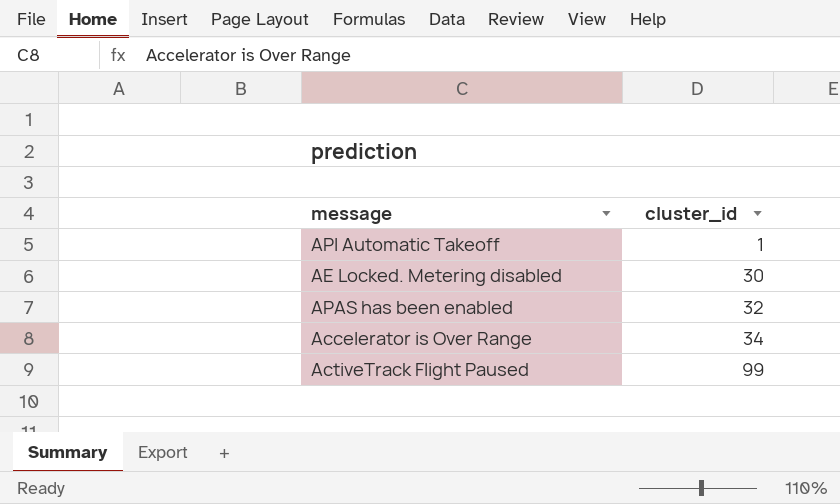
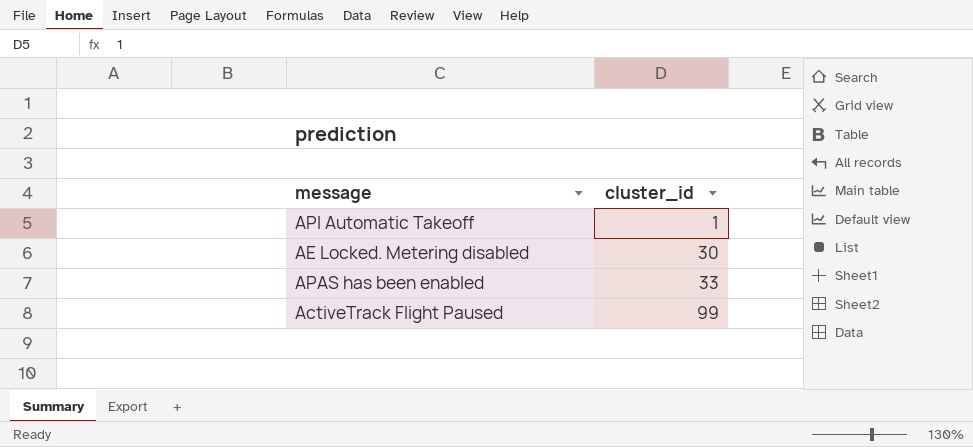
row Accelerator is Over Range: 34 -> none
APAS has been enabled | cluster_id: 32 -> 33

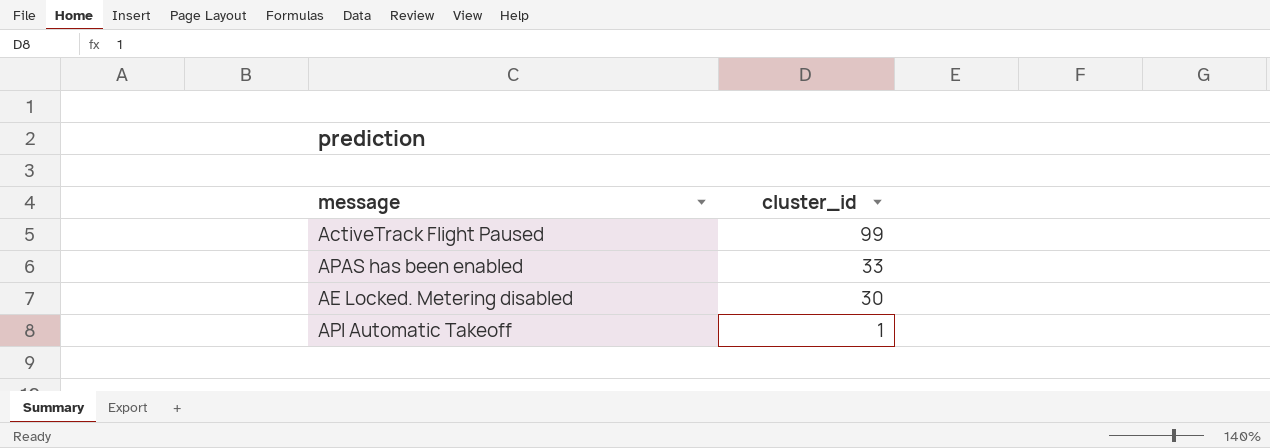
row order: cluster_id ascending -> cluster_id descending

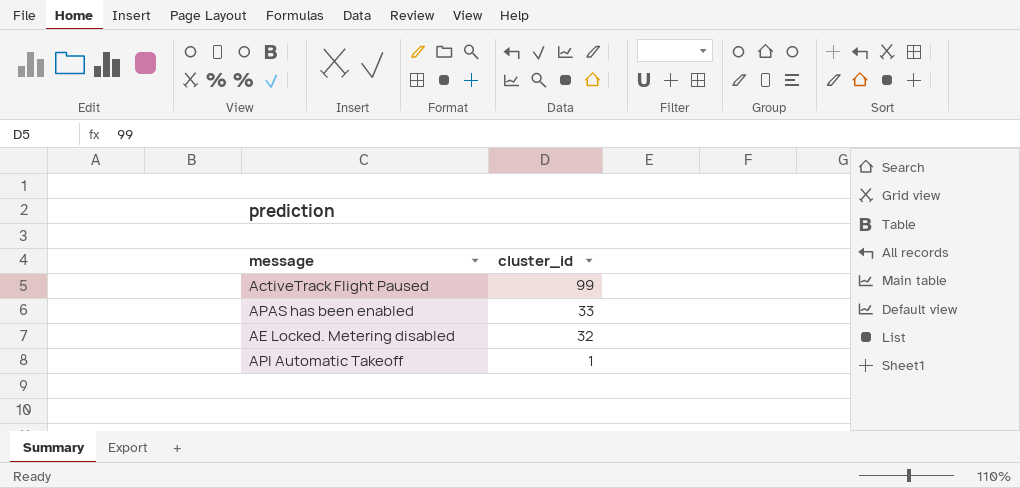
AE Locked. Metering disabled | cluster_id: 30 -> 32

